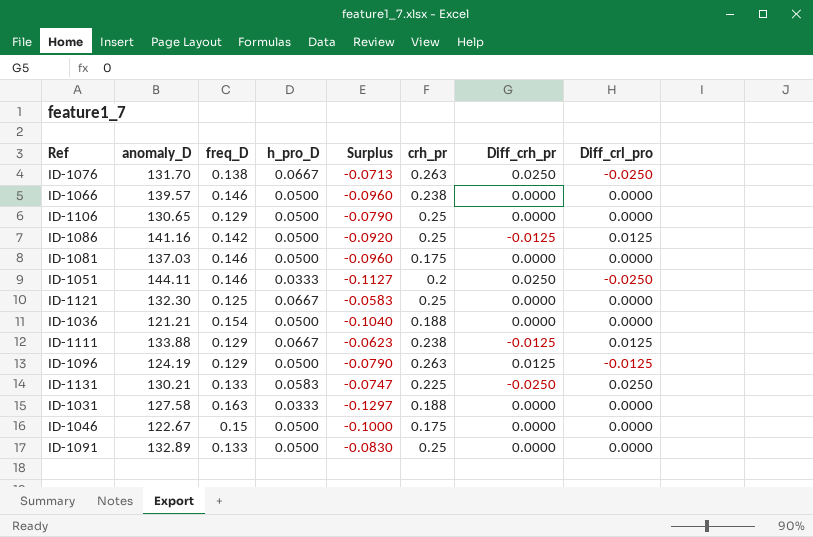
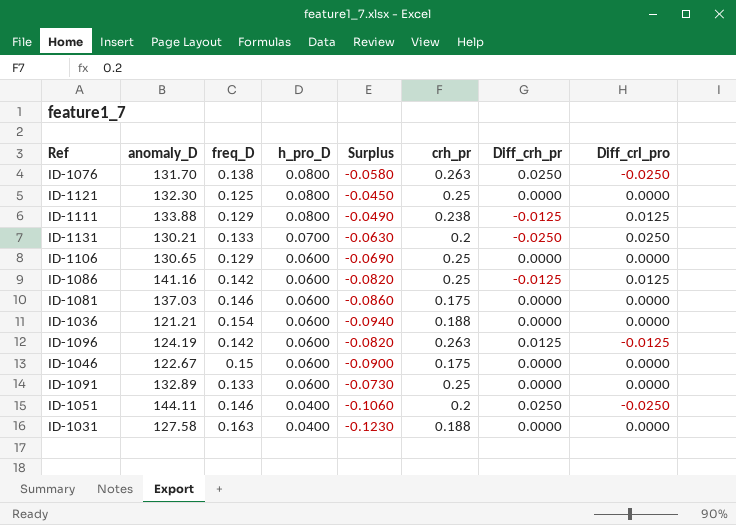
row order: none -> h_pro_D descending
row ID-1066: 139.57 | 0.146 | 0.0500 | -0.0960 | 0.238 | 0.0000 | 0.0000 -> none
ID-1076 | h_pro_D: 0.0667 -> 0.0800
ID-1076 | Surplus: -0.0713 -> -0.0580
ID-1121 | h_pro_D: 0.0667 -> 0.0800
ID-1121 | Surplus: -0.0583 -> -0.0450
ID-1111 | h_pro_D: 0.0667 -> 0.0800
ID-1111 | Surplus: -0.0623 -> -0.0490
ID-1131 | h_pro_D: 0.0583 -> 0.0700
ID-1131 | Surplus: -0.0747 -> -0.0630
ID-1131 | crh_pr: 0.225 -> 0.2
ID-1106 | h_pro_D: 0.0500 -> 0.0600
ID-1106 | Surplus: -0.0790 -> -0.0690
ID-1086 | h_pro_D: 0.0500 -> 0.0600
ID-1086 | Surplus: -0.0920 -> -0.0820
ID-1081 | h_pro_D: 0.0500 -> 0.0600
ID-1081 | Surplus: -0.0960 -> -0.0860
ID-1036 | h_pro_D: 0.0500 -> 0.0600
ID-1036 | Surplus: -0.1040 -> -0.0940
ID-1096 | freq_D: 0.129 -> 0.142
ID-1096 | h_pro_D: 0.0500 -> 0.0600
ID-1096 | Surplus: -0.0790 -> -0.0820
ID-1046 | h_pro_D: 0.0500 -> 0.0600
ID-1046 | Surplus: -0.1000 -> -0.0900
ID-1091 | h_pro_D: 0.0500 -> 0.0600
ID-1091 | Surplus: -0.0830 -> -0.0730
ID-1051 | h_pro_D: 0.0333 -> 0.0400
ID-1051 | Surplus: -0.1127 -> -0.1060
ID-1031 | h_pro_D: 0.0333 -> 0.0400
ID-1031 | Surplus: -0.1297 -> -0.1230

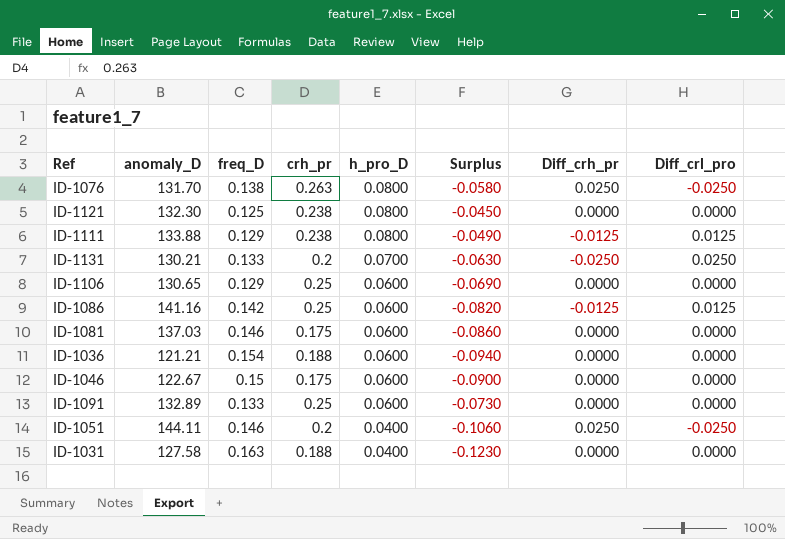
column crh_pr | position: 6 -> 4
row ID-1096: 124.19 | 0.142 | 0.0600 | -0.0820 | 0.263 | 0.0125 | -0.0125 -> none
ID-1121 | crh_pr: 0.25 -> 0.238

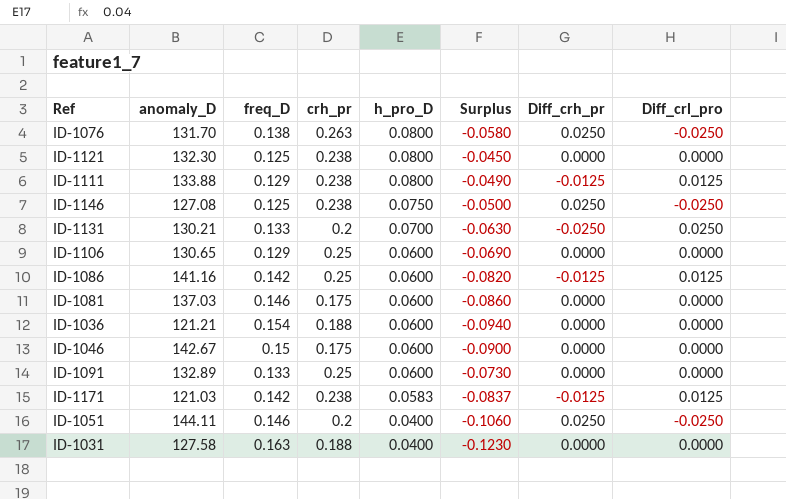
row ID-1146: none -> 127.08 | 0.125 | 0.238 | 0.0750 | -0.0500 | 0.0250 | -0.0250
ID-1046 | anomaly_D: 122.67 -> 142.67
row ID-1171: none -> 121.03 | 0.142 | 0.238 | 0.0583 | -0.0837 | -0.0125 | 0.0125

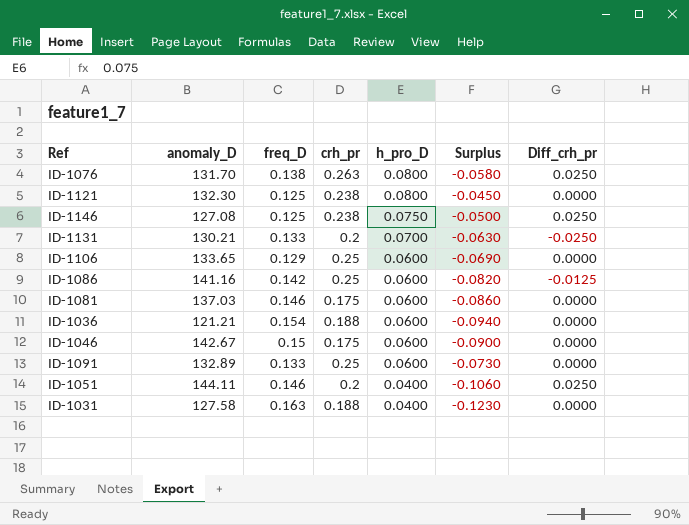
column Diff_crl_pro | position: 8 -> none
row ID-1111: 133.88 | 0.129 | 0.238 | 0.0800 | -0.0490 | -0.0125 | 0.0125 -> none
row ID-1171: 121.03 | 0.142 | 0.238 | 0.0583 | -0.0837 | -0.0125 | 0.0125 -> none
ID-1106 | anomaly_D: 130.65 -> 133.65

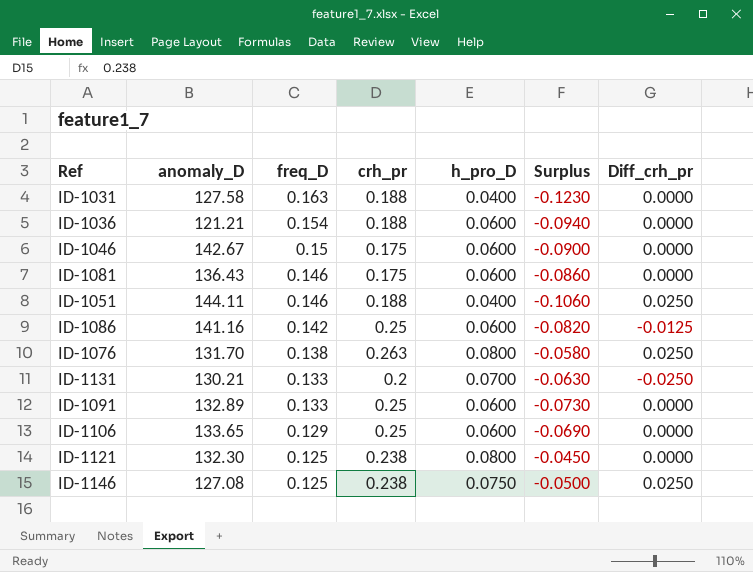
row order: h_pro_D descending -> freq_D descending
ID-1081 | anomaly_D: 137.03 -> 136.43
ID-1051 | crh_pr: 0.2 -> 0.188

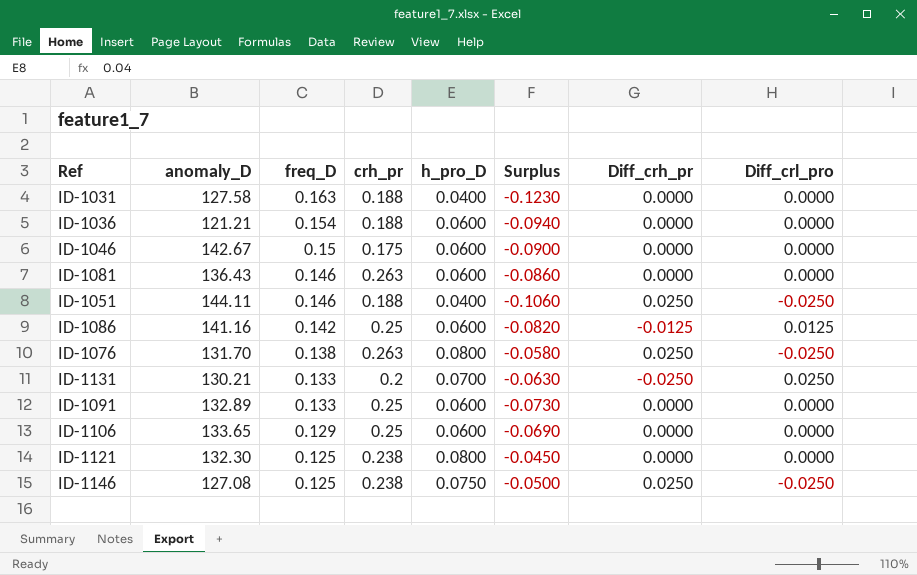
column Diff_crl_pro | position: none -> 8
ID-1081 | crh_pr: 0.175 -> 0.263

